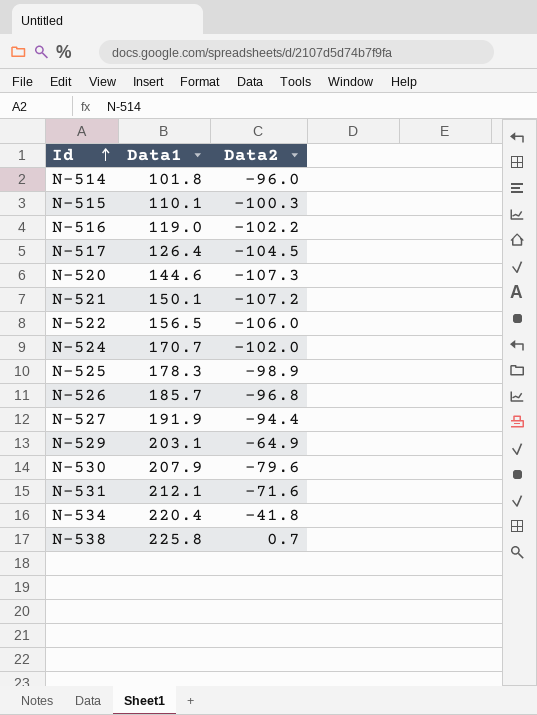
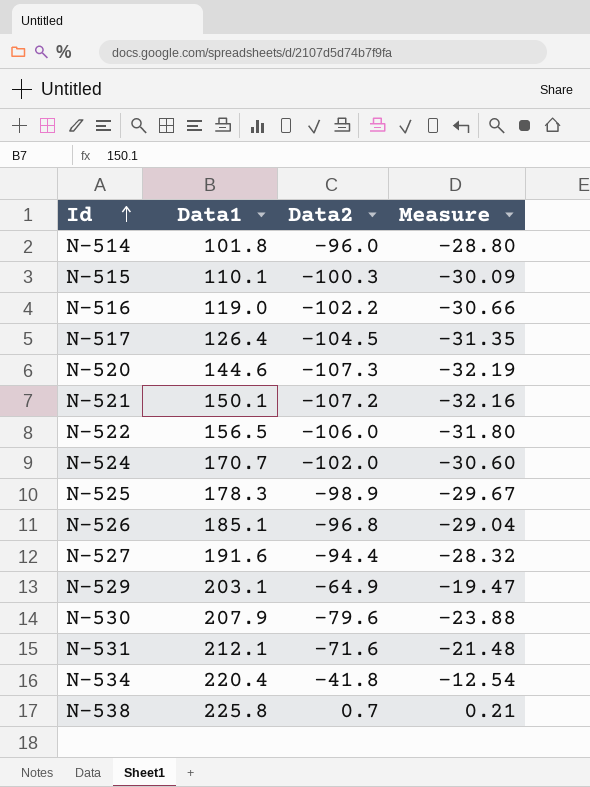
column Measure | formula: none -> [Data2] * 0.3
N-526 | Data1: 185.7 -> 185.1
N-527 | Data1: 191.9 -> 191.6

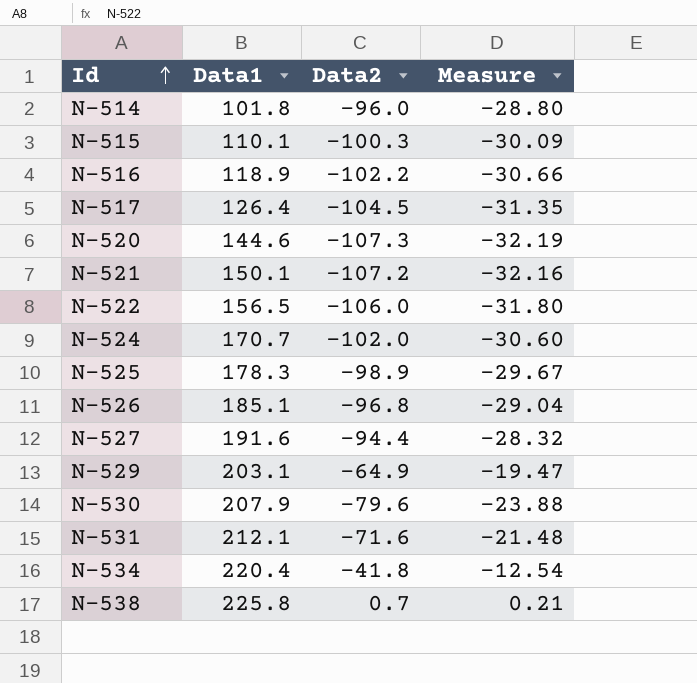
N-516 | Data1: 119.0 -> 118.9

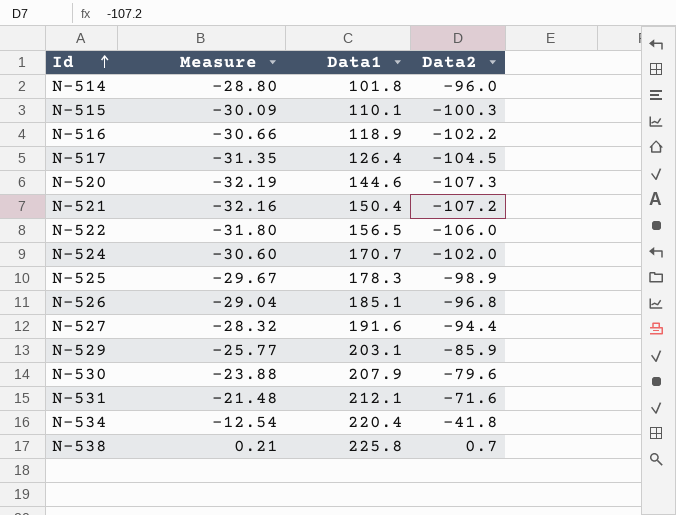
column Measure | position: 4 -> 2
N-521 | Data1: 150.1 -> 150.4
N-529 | Measure: -19.47 -> -25.77
N-529 | Data2: -64.9 -> -85.9

